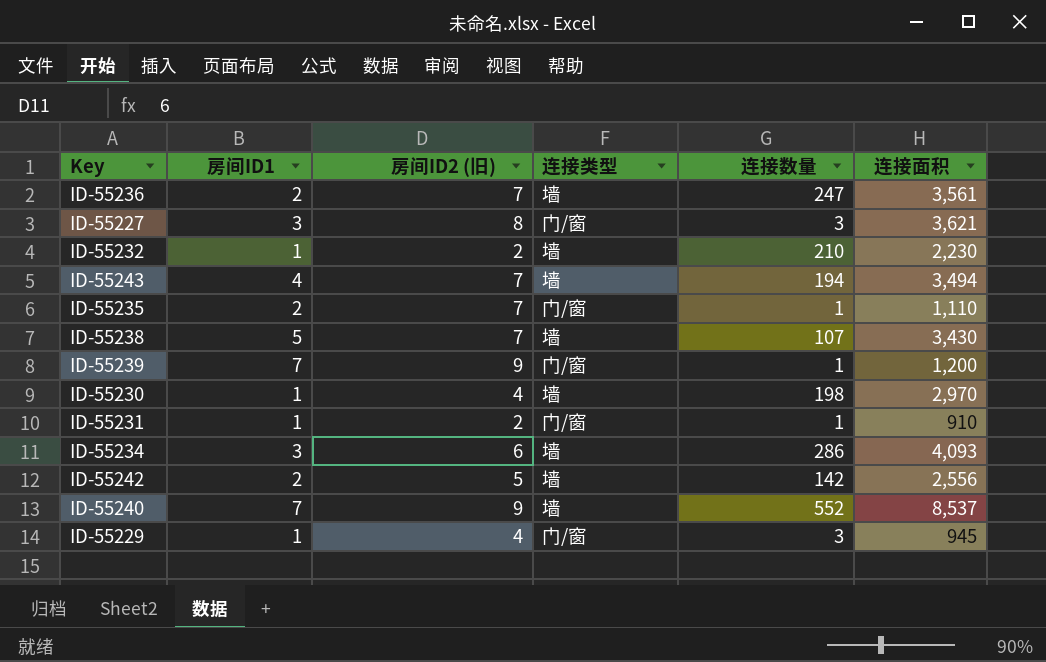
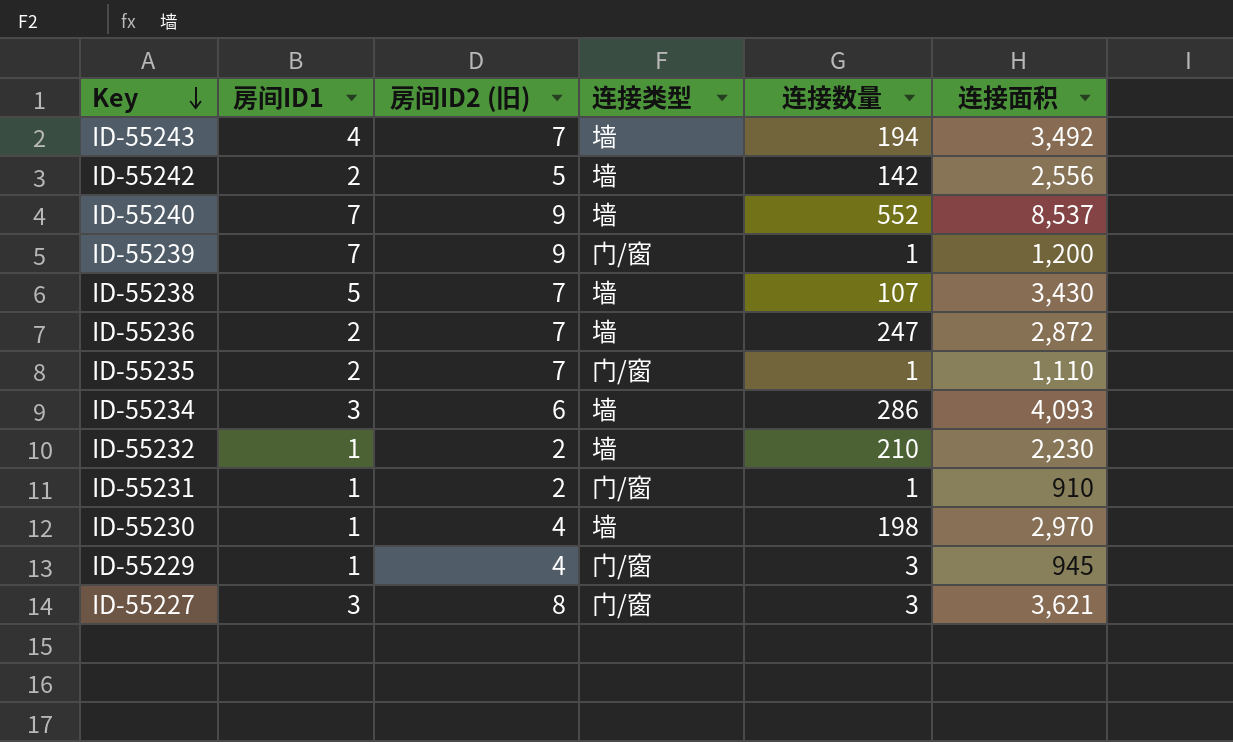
row order: none -> Key descending
ID-55243 | 连接面积: 3,494 -> 3,492
ID-55236 | 连接面积: 3,561 -> 2,872

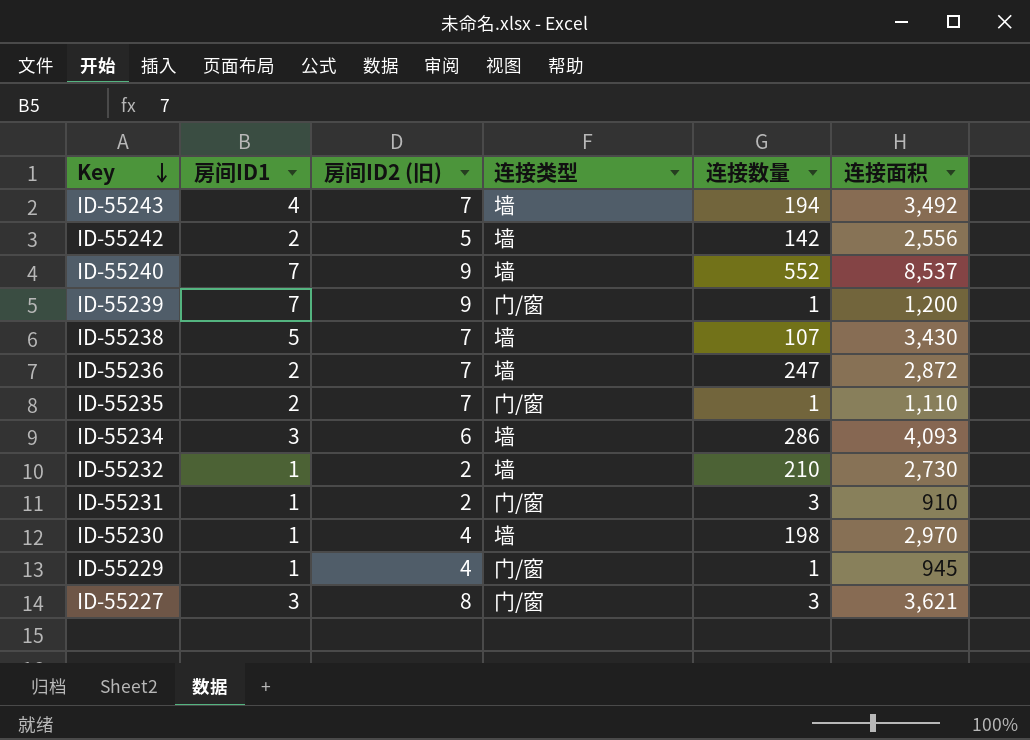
ID-55232 | 连接面积: 2,230 -> 2,730
ID-55231 | 连接数量: 1 -> 3
ID-55229 | 连接数量: 3 -> 1

